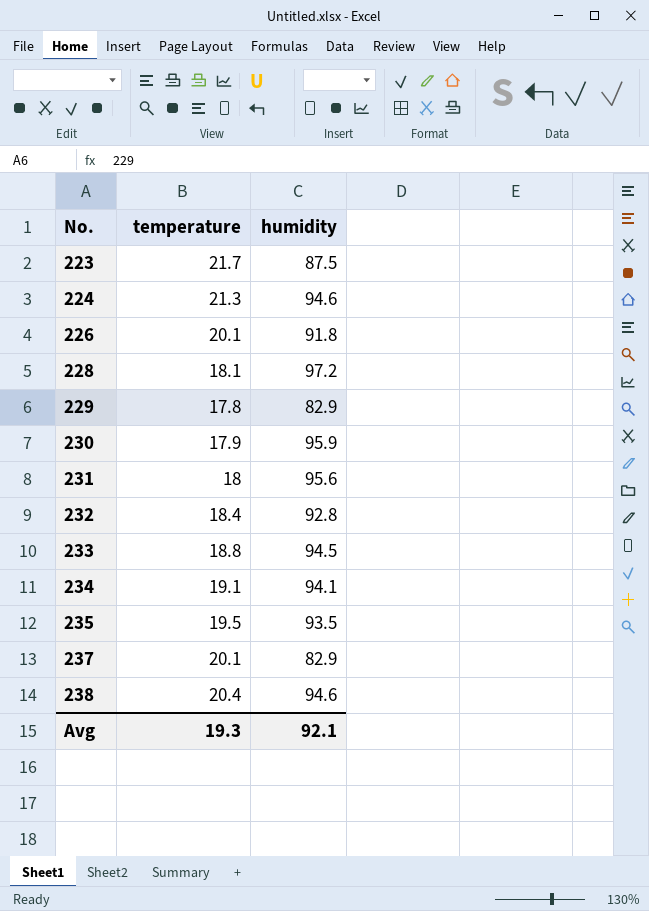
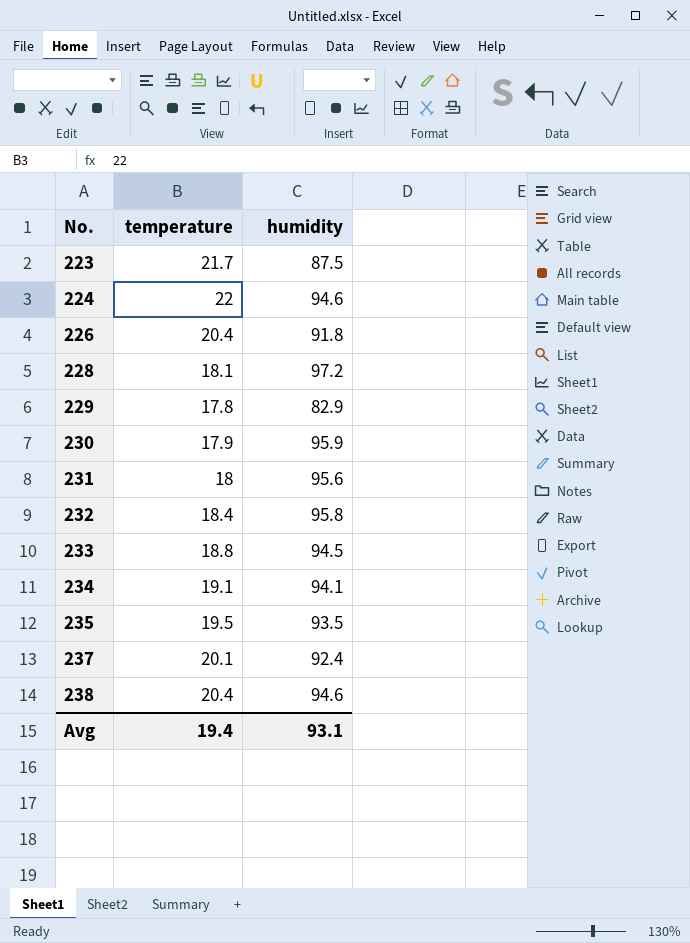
224 | temperature: 21.3 -> 22
226 | temperature: 20.1 -> 20.4
232 | humidity: 92.8 -> 95.8
237 | humidity: 82.9 -> 92.4
Avg | temperature: 19.3 -> 19.4
Avg | humidity: 92.1 -> 93.1

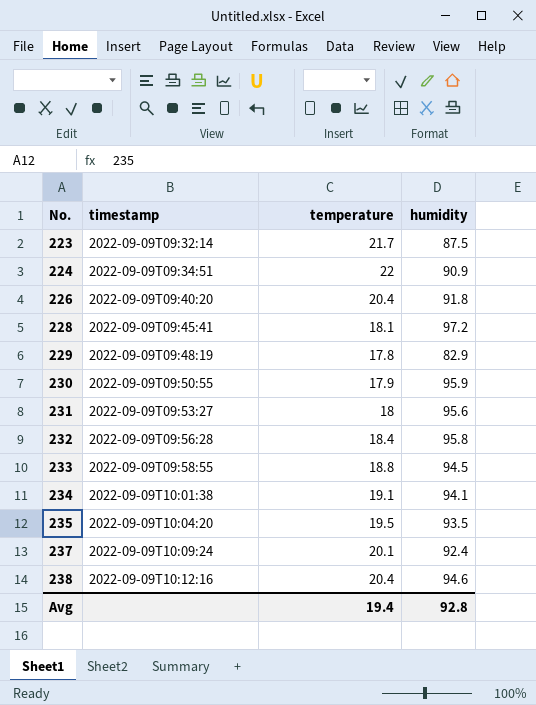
column timestamp | position: none -> 2
224 | humidity: 94.6 -> 90.9
Avg | humidity: 93.1 -> 92.8

